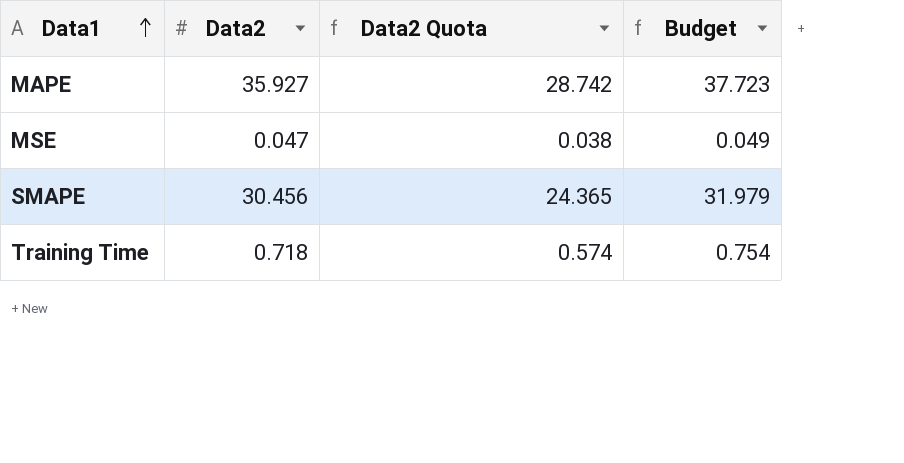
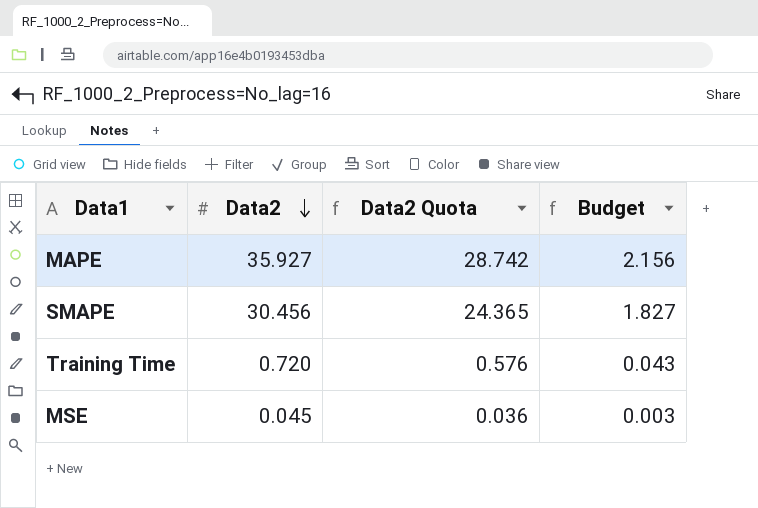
row order: Data1 ascending -> Data2 descending
column Budget | formula: [Data2] * 1.05 -> [Data2] * 0.06
Training Time | Data2: 0.718 -> 0.720
Training Time | Data2 Quota: 0.574 -> 0.576
MSE | Data2: 0.047 -> 0.045
MSE | Data2 Quota: 0.038 -> 0.036

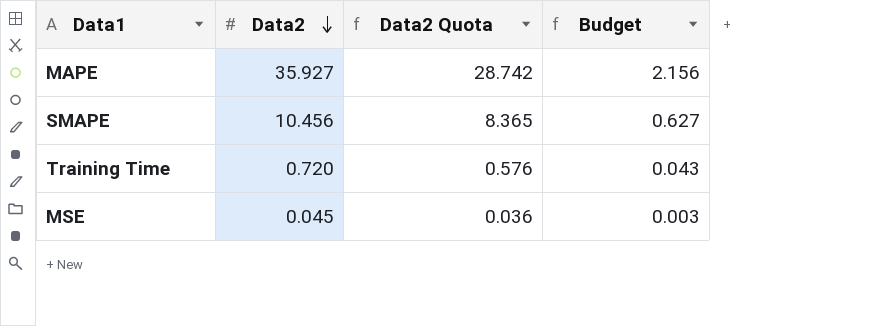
SMAPE | Data2: 30.456 -> 10.456
SMAPE | Data2 Quota: 24.365 -> 8.365
SMAPE | Budget: 1.827 -> 0.627

